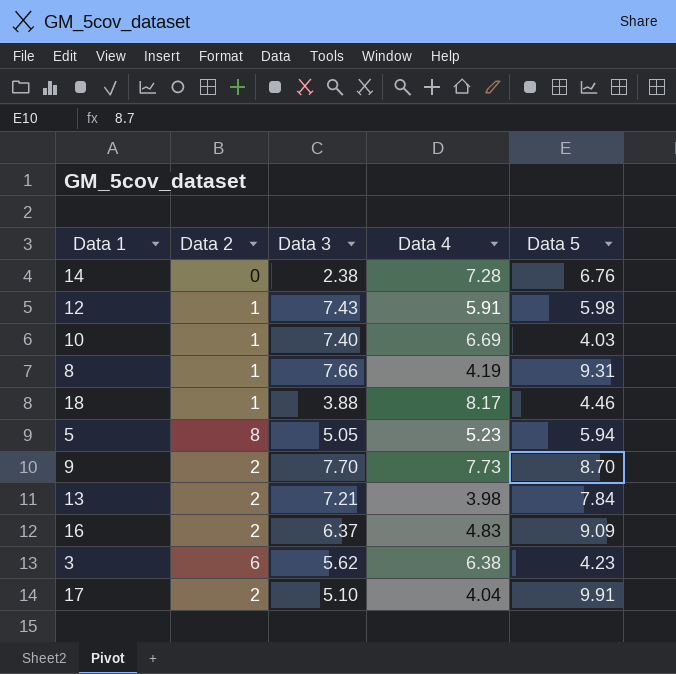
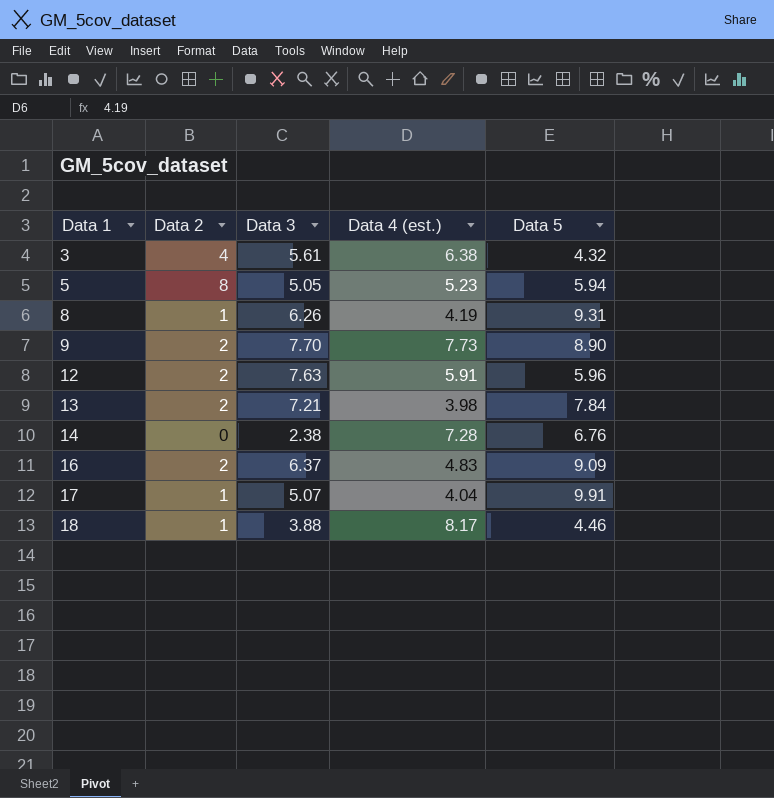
row order: none -> Data 1 ascending
column name: Data 4 -> Data 4 (est.)
row 10: 1 | 7.40 | 6.69 | 4.03 -> none
3 | Data 2: 6 -> 4
3 | Data 3: 5.62 -> 5.61
3 | Data 5: 4.23 -> 4.32
8 | Data 3: 7.66 -> 6.26
9 | Data 5: 8.70 -> 8.90
12 | Data 2: 1 -> 2
12 | Data 3: 7.43 -> 7.63
12 | Data 5: 5.98 -> 5.96
17 | Data 2: 2 -> 1
17 | Data 3: 5.10 -> 5.07

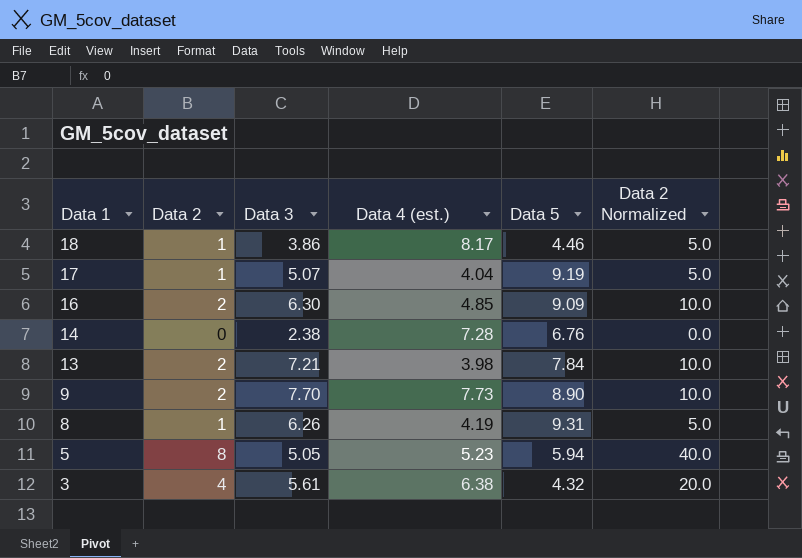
row order: Data 1 ascending -> Data 1 descending
column Data 2 Normalized | formula: none -> [Data 2] * 5
row 12: 2 | 7.63 | 5.91 | 5.96 -> none
18 | Data 3: 3.88 -> 3.86
17 | Data 5: 9.91 -> 9.19
16 | Data 3: 6.37 -> 6.30
16 | Data 4 (est.): 4.83 -> 4.85

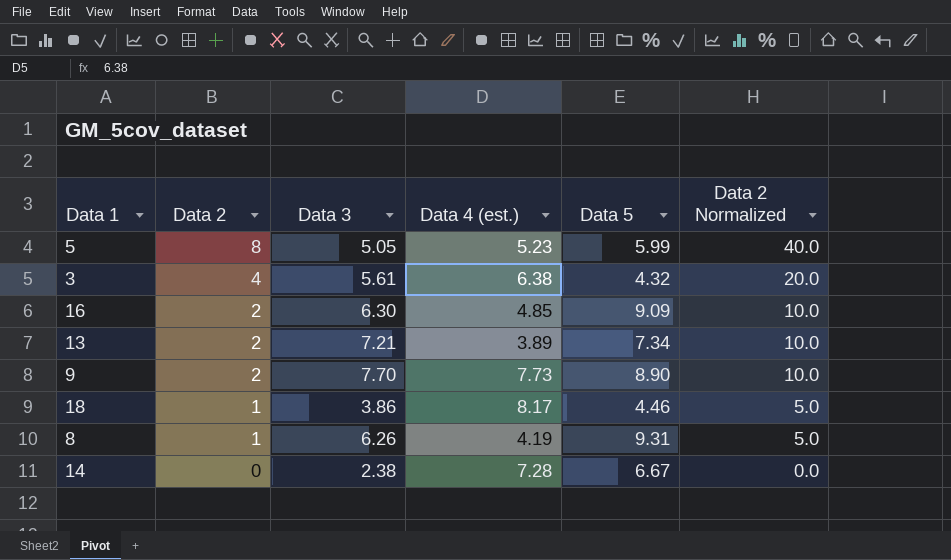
row order: Data 1 descending -> Data 2 descending
row 17: 1 | 5.07 | 4.04 | 9.19 | 5.0 -> none
5 | Data 5: 5.94 -> 5.99
13 | Data 4 (est.): 3.98 -> 3.89
13 | Data 5: 7.84 -> 7.34
14 | Data 5: 6.76 -> 6.67

